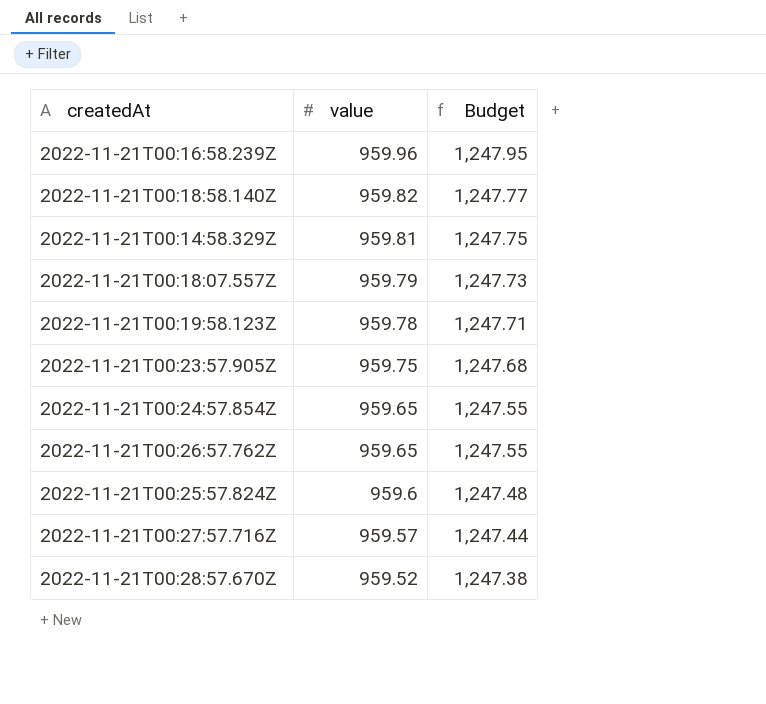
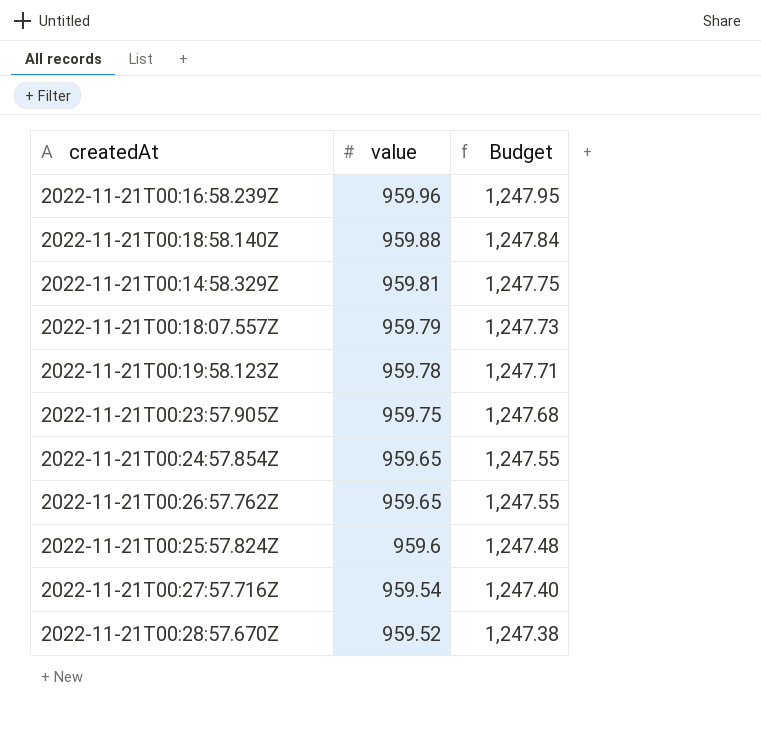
2022-11-21T00:18:58.140Z | value: 959.82 -> 959.88
2022-11-21T00:18:58.140Z | Budget: 1,247.77 -> 1,247.84
2022-11-21T00:27:57.716Z | value: 959.57 -> 959.54
2022-11-21T00:27:57.716Z | Budget: 1,247.44 -> 1,247.40

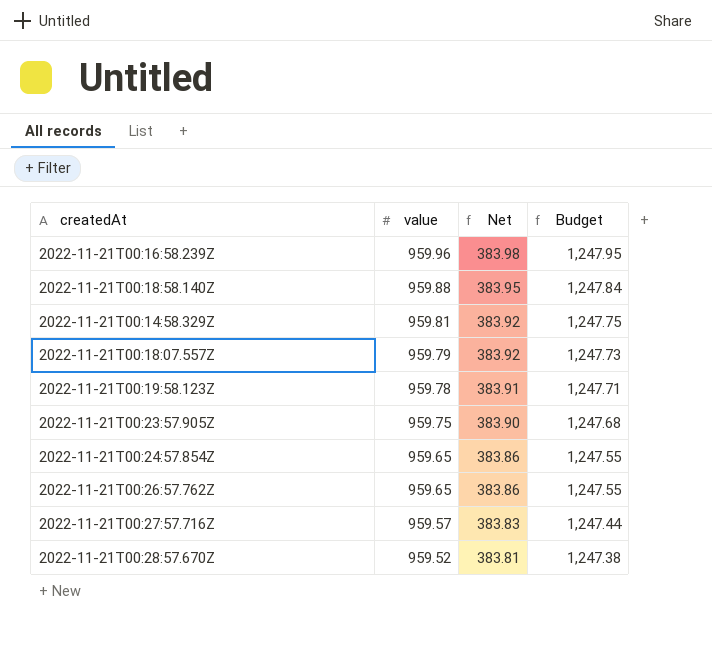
column Net | formula: none -> [value] * 0.4
row 2022-11-21T00:25:57.824Z: 959.6 | 1,247.48 -> none
2022-11-21T00:27:57.716Z | value: 959.54 -> 959.57
2022-11-21T00:27:57.716Z | Budget: 1,247.40 -> 1,247.44

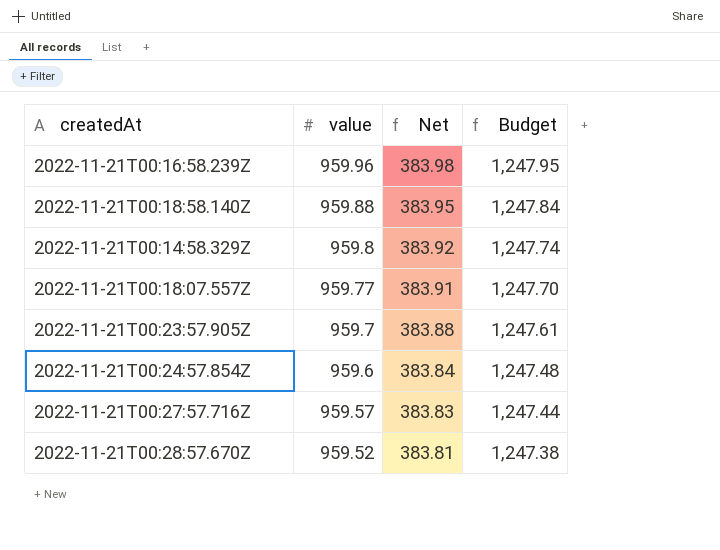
row 2022-11-21T00:19:58.123Z: 959.78 | 383.91 | 1,247.71 -> none
row 2022-11-21T00:26:57.762Z: 959.65 | 383.86 | 1,247.55 -> none
2022-11-21T00:14:58.329Z | value: 959.81 -> 959.8
2022-11-21T00:14:58.329Z | Budget: 1,247.75 -> 1,247.74
2022-11-21T00:18:07.557Z | value: 959.79 -> 959.77
2022-11-21T00:18:07.557Z | Net: 383.92 -> 383.91
2022-11-21T00:18:07.557Z | Budget: 1,247.73 -> 1,247.70
2022-11-21T00:23:57.905Z | value: 959.75 -> 959.7
2022-11-21T00:23:57.905Z | Net: 383.90 -> 383.88
2022-11-21T00:23:57.905Z | Budget: 1,247.68 -> 1,247.61
2022-11-21T00:24:57.854Z | value: 959.65 -> 959.6
2022-11-21T00:24:57.854Z | Net: 383.86 -> 383.84
2022-11-21T00:24:57.854Z | Budget: 1,247.55 -> 1,247.48

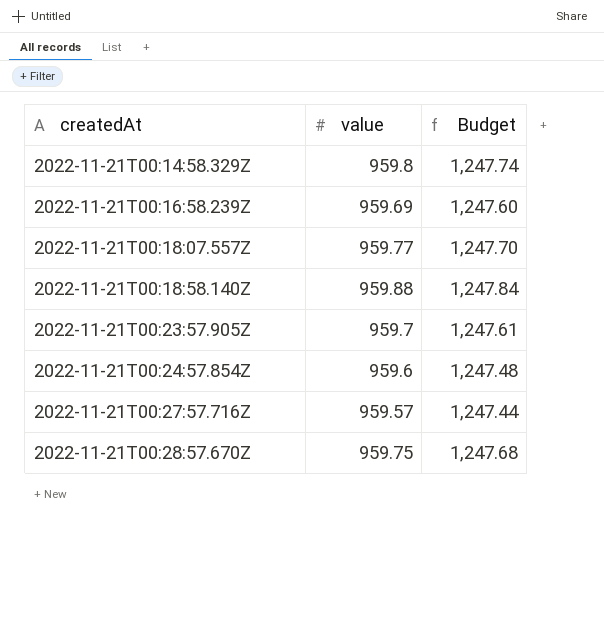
row order: value descending -> createdAt ascending
column Net | formula: [value] * 0.4 -> none
2022-11-21T00:16:58.239Z | value: 959.96 -> 959.69
2022-11-21T00:16:58.239Z | Budget: 1,247.95 -> 1,247.60
2022-11-21T00:28:57.670Z | value: 959.52 -> 959.75
2022-11-21T00:28:57.670Z | Budget: 1,247.38 -> 1,247.68

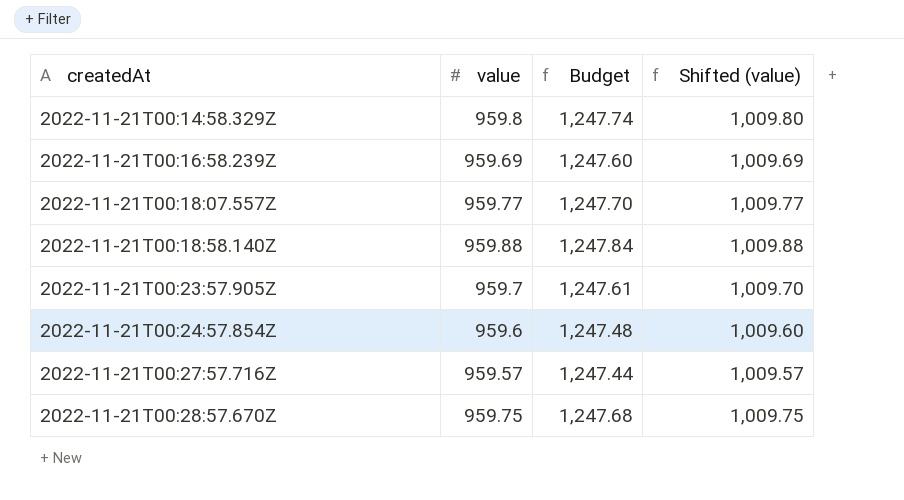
column Shifted (value) | formula: none -> [value] + 50

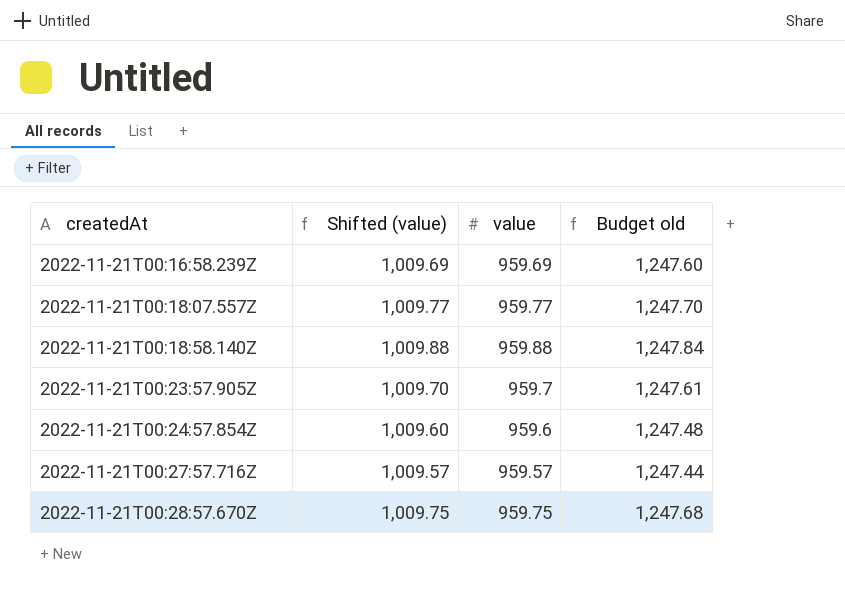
column Shifted (value) | position: 4 -> 2
column name: Budget -> Budget old
row 2022-11-21T00:14:58.329Z: 959.8 | 1,247.74 | 1,009.80 -> none

